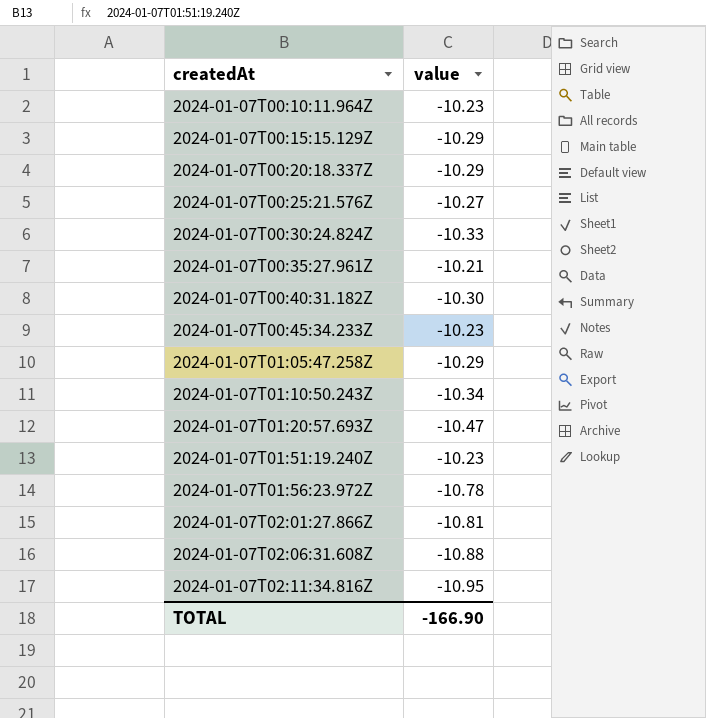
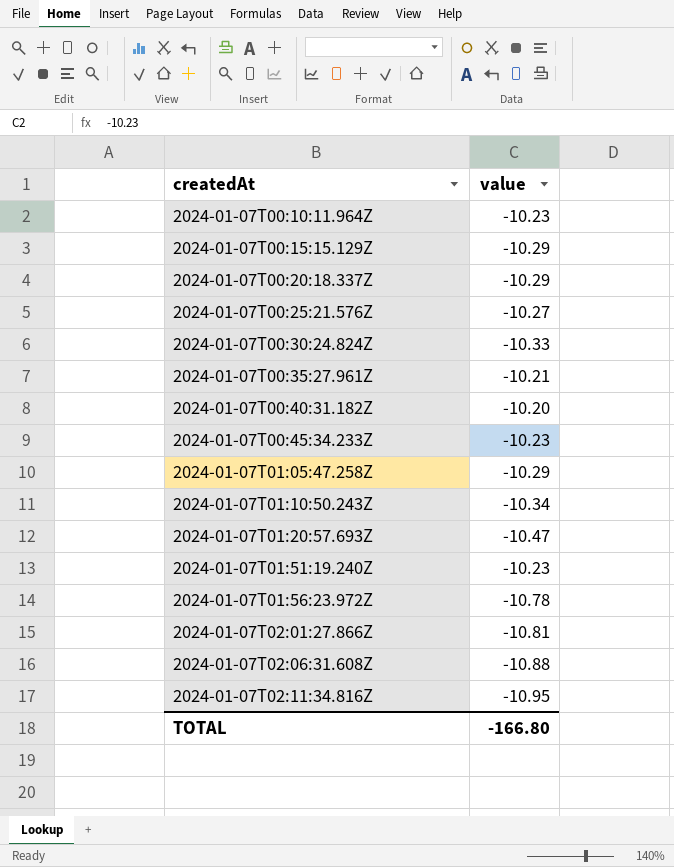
2024-01-07T00:40:31.182Z | value: -10.30 -> -10.20
TOTAL | value: -166.90 -> -166.80

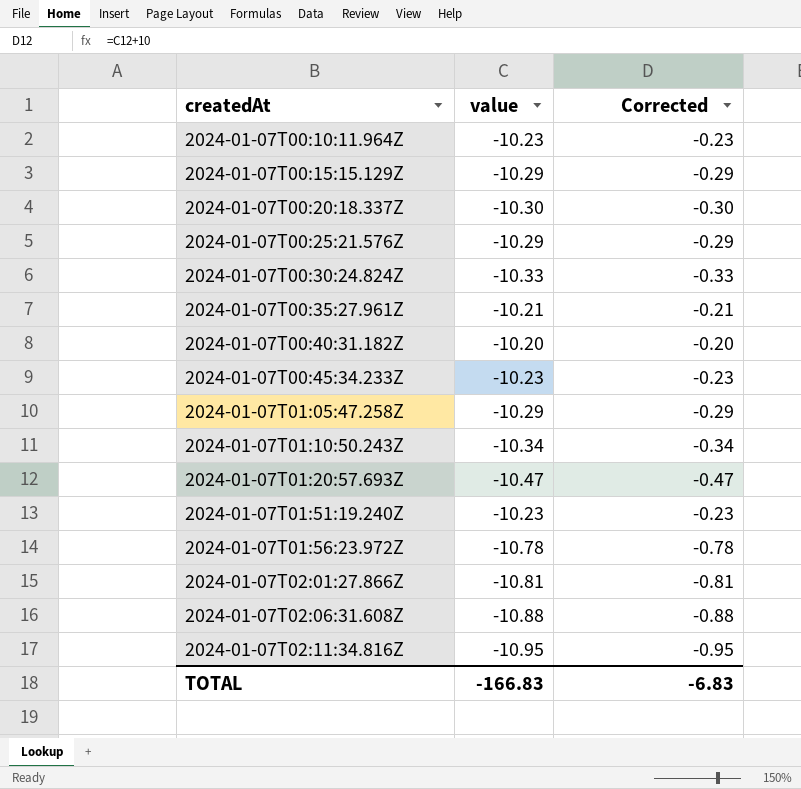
column Corrected | formula: none -> [value] + 10
2024-01-07T00:20:18.337Z | value: -10.29 -> -10.30
2024-01-07T00:25:21.576Z | value: -10.27 -> -10.29
TOTAL | value: -166.80 -> -166.83

